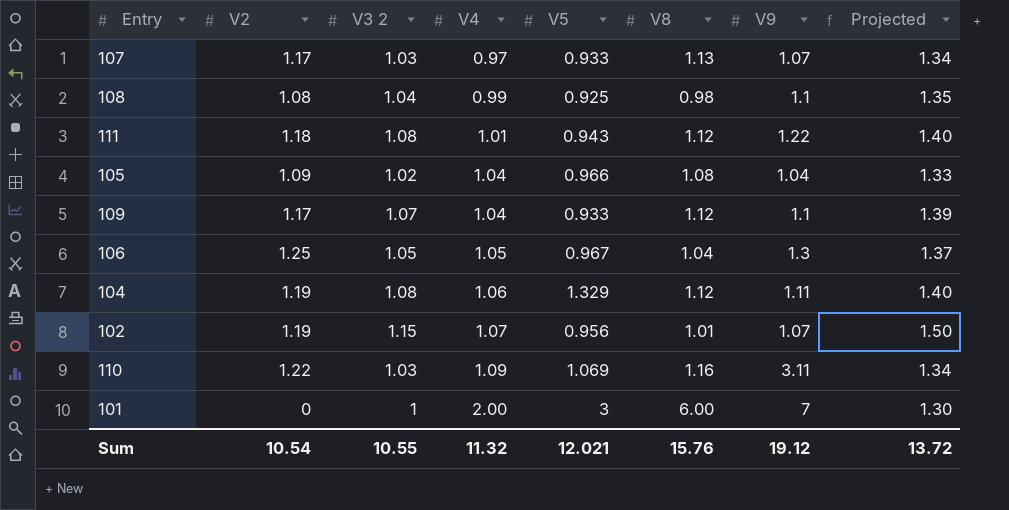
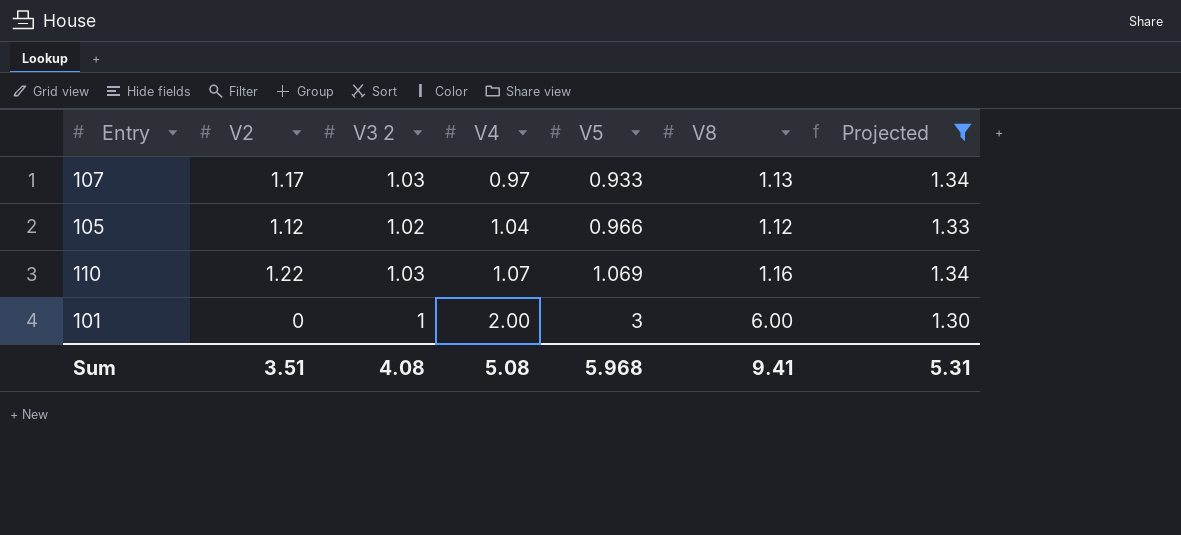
filter: none -> Projected <= 1.34
column V9 | position: 7 -> none
105 | V2: 1.09 -> 1.12
105 | V8: 1.08 -> 1.12
110 | V4: 1.09 -> 1.07
Sum | V2: 10.54 -> 3.51
Sum | V3 2: 10.55 -> 4.08
Sum | V4: 11.32 -> 5.08
Sum | V5: 12.021 -> 5.968
Sum | V8: 15.76 -> 9.41
Sum | Projected: 13.72 -> 5.31

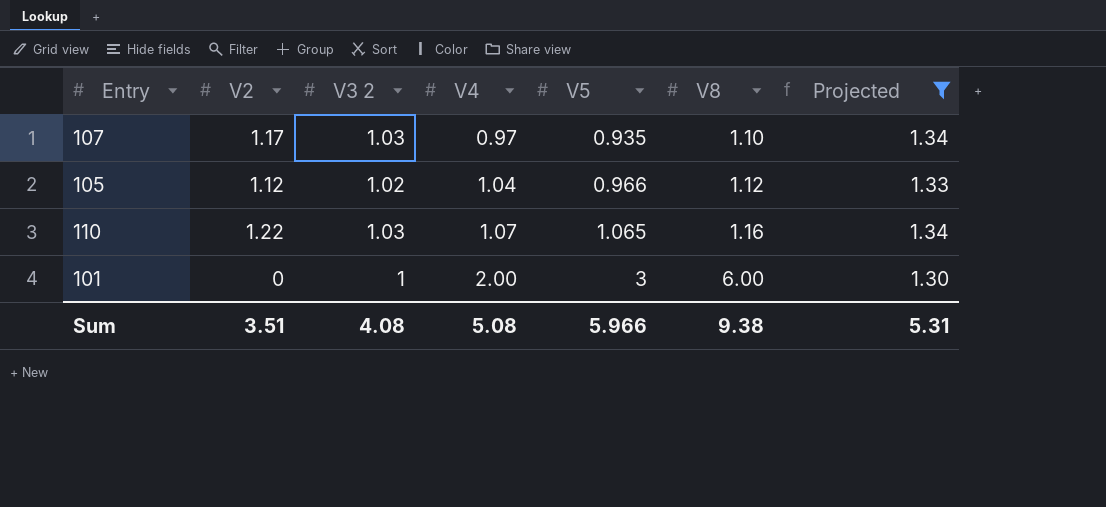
107 | V5: 0.933 -> 0.935
107 | V8: 1.13 -> 1.10
110 | V5: 1.069 -> 1.065
Sum | V5: 5.968 -> 5.966
Sum | V8: 9.41 -> 9.38

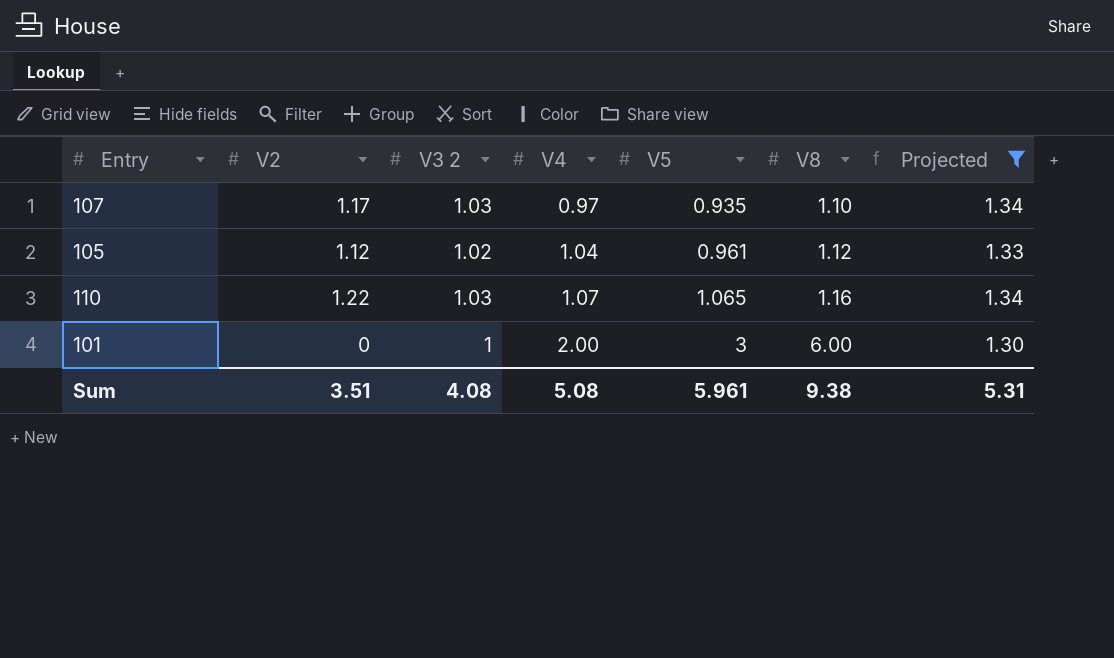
105 | V5: 0.966 -> 0.961
Sum | V5: 5.966 -> 5.961

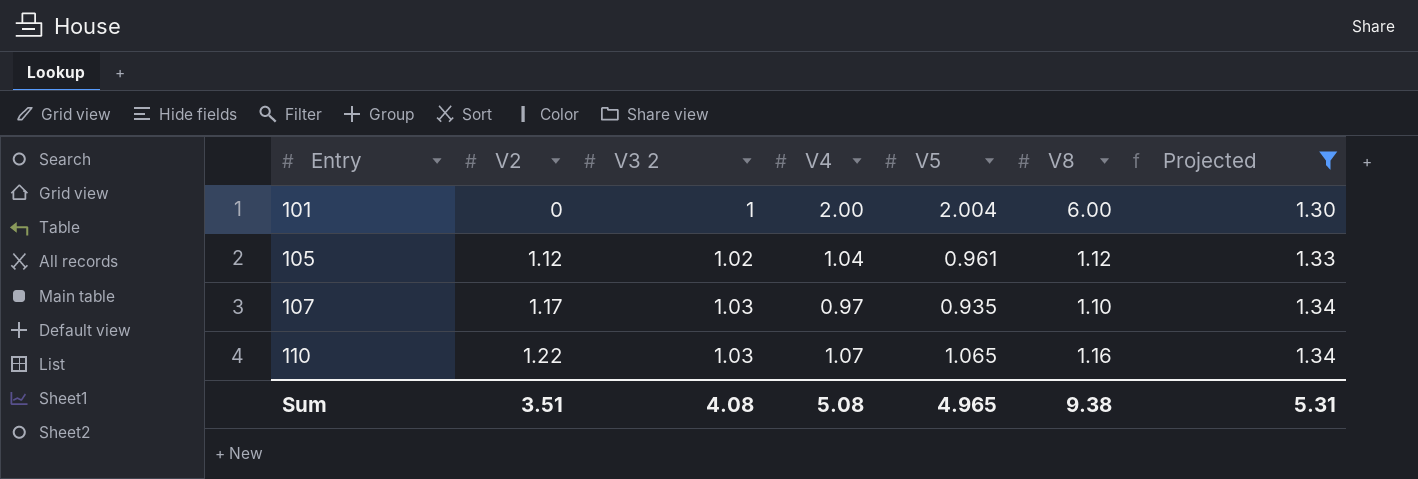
row order: V4 ascending -> Entry ascending
101 | V5: 3 -> 2.004
Sum | V5: 5.961 -> 4.965

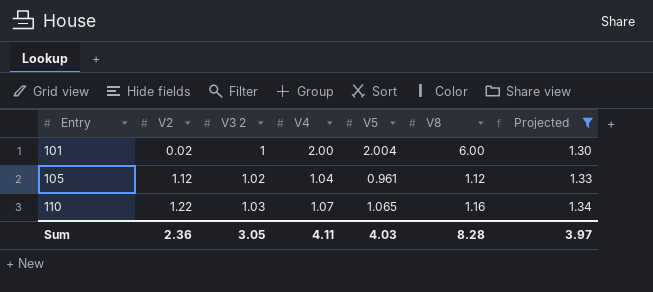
row 107: 1.17 | 1.03 | 0.97 | 0.935 | 1.10 | 1.34 -> none
101 | V2: 0 -> 0.02
Sum | V2: 3.51 -> 2.36
Sum | V3 2: 4.08 -> 3.05
Sum | V4: 5.08 -> 4.11
Sum | V5: 4.965 -> 4.03
Sum | V8: 9.38 -> 8.28
Sum | Projected: 5.31 -> 3.97

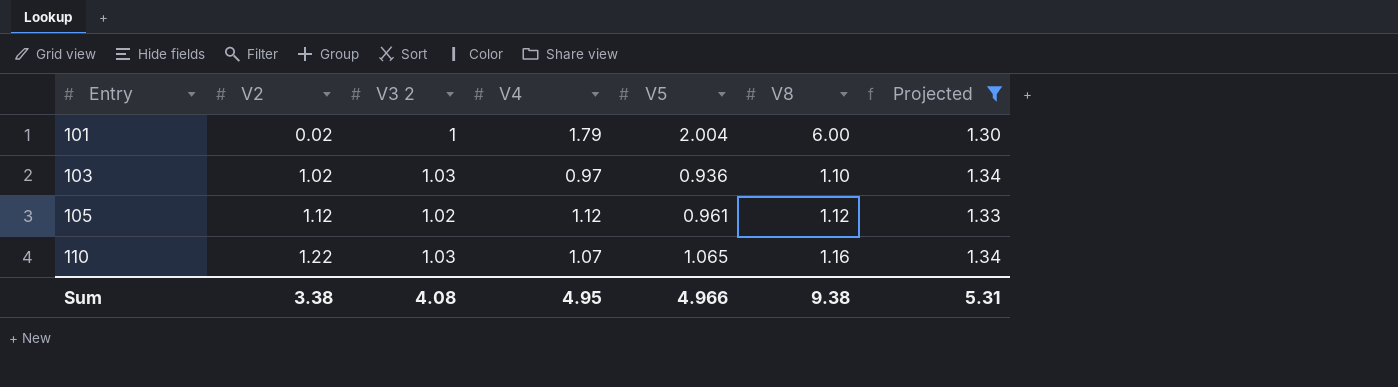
101 | V4: 2.00 -> 1.79
row 103: none -> 1.02 | 1.03 | 0.97 | 0.936 | 1.10 | 1.34
105 | V4: 1.04 -> 1.12
Sum | V2: 2.36 -> 3.38
Sum | V3 2: 3.05 -> 4.08
Sum | V4: 4.11 -> 4.95
Sum | V5: 4.03 -> 4.966
Sum | V8: 8.28 -> 9.38
Sum | Projected: 3.97 -> 5.31

